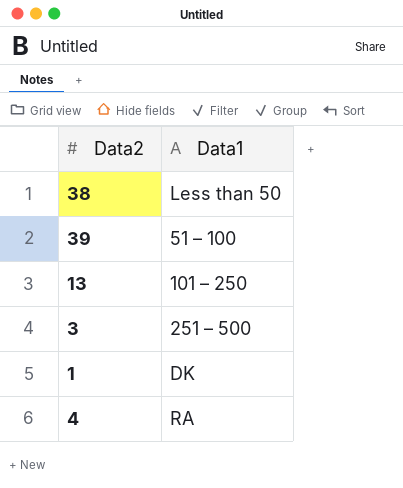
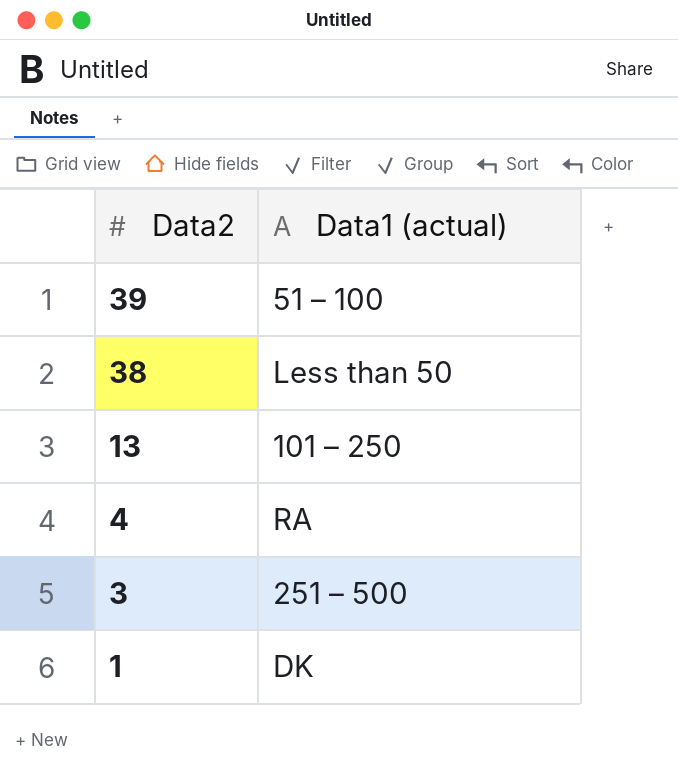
row order: none -> Data2 descending
column name: Data1 -> Data1 (actual)

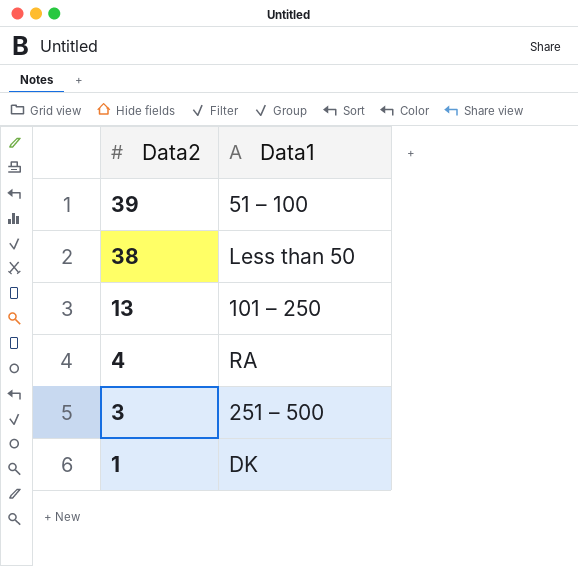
column name: Data1 (actual) -> Data1

